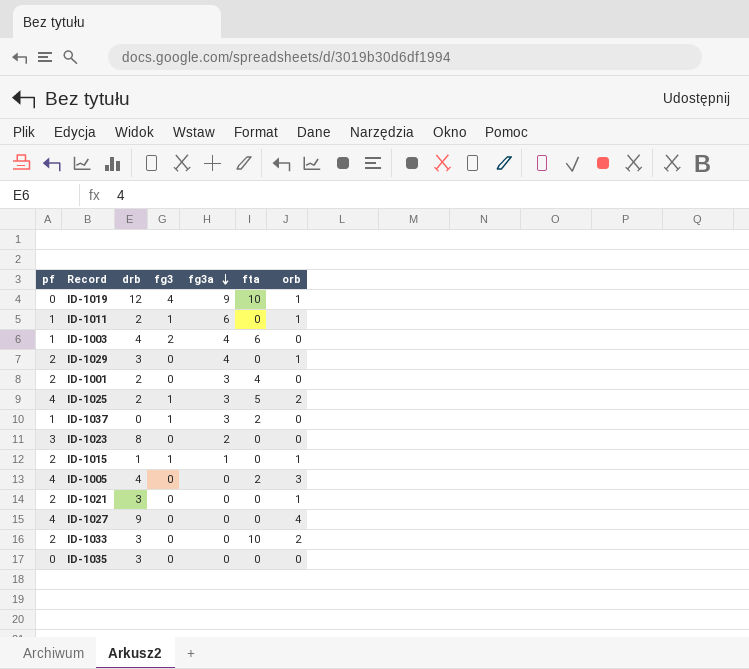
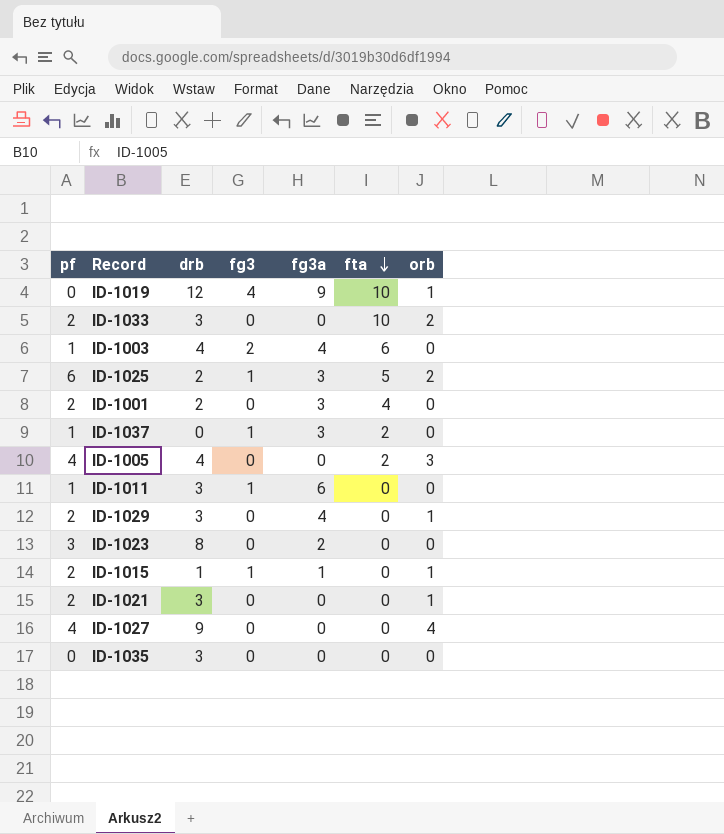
row order: fg3a descending -> fta descending
ID-1025 | pf: 4 -> 6
ID-1011 | drb: 2 -> 3
ID-1011 | orb: 1 -> 0

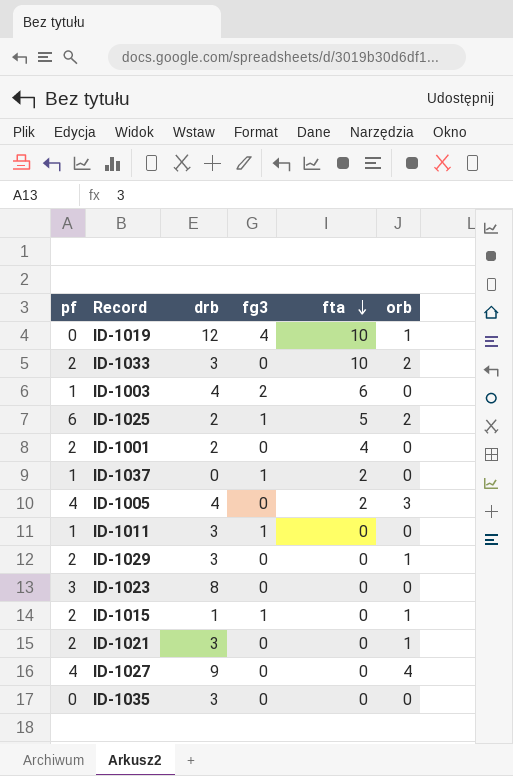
column fg3a | position: 5 -> none

